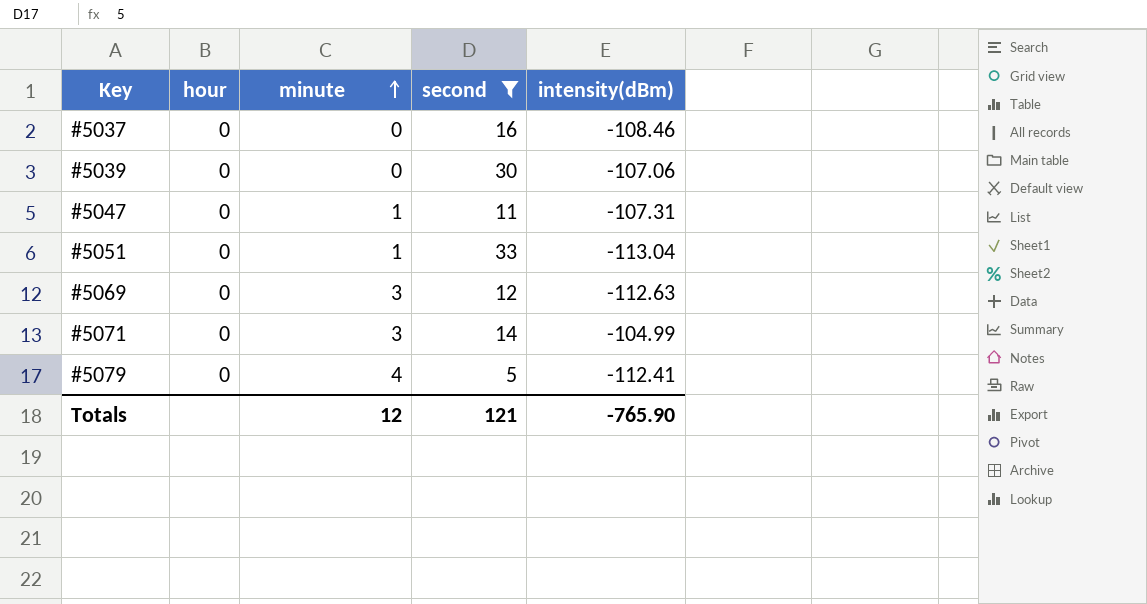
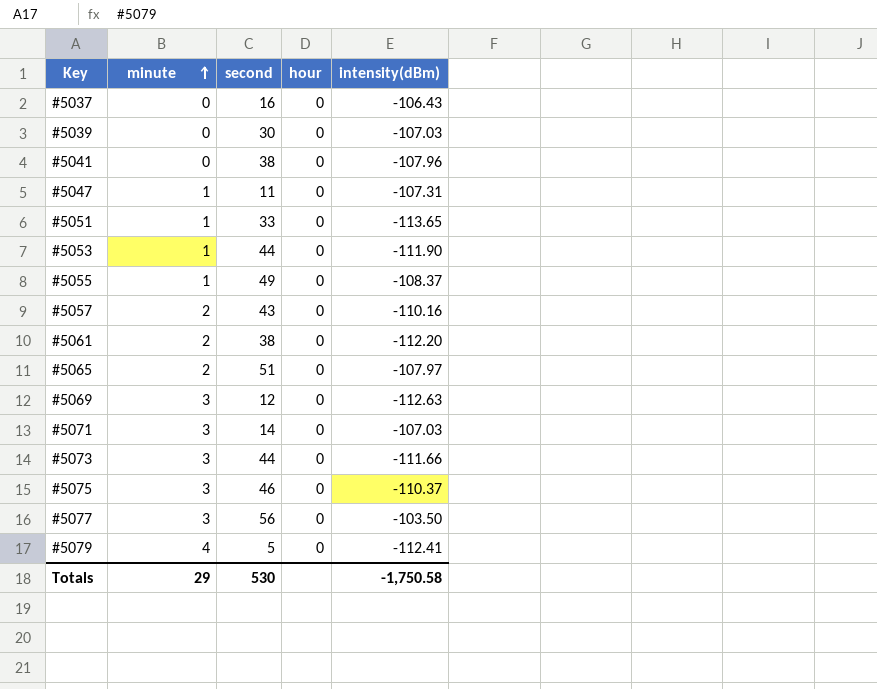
filter: second <= 33 -> none
column hour | position: 2 -> 4
#5037 | intensity(dBm): -108.46 -> -106.43
#5039 | intensity(dBm): -107.06 -> -107.03
#5051 | intensity(dBm): -113.04 -> -113.65
#5071 | intensity(dBm): -104.99 -> -107.03
Totals | minute: 12 -> 29
Totals | second: 121 -> 530
Totals | intensity(dBm): -765.90 -> -1,750.58

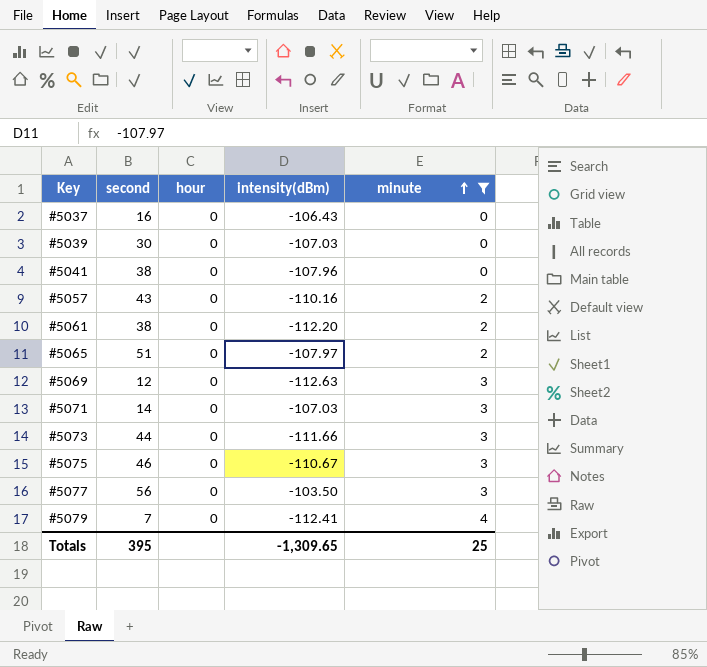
filter: none -> minute != 1
column minute | position: 2 -> 5
#5075 | intensity(dBm): -110.37 -> -110.67
#5079 | second: 5 -> 7
Totals | second: 530 -> 395
Totals | intensity(dBm): -1,750.58 -> -1,309.65
Totals | minute: 29 -> 25

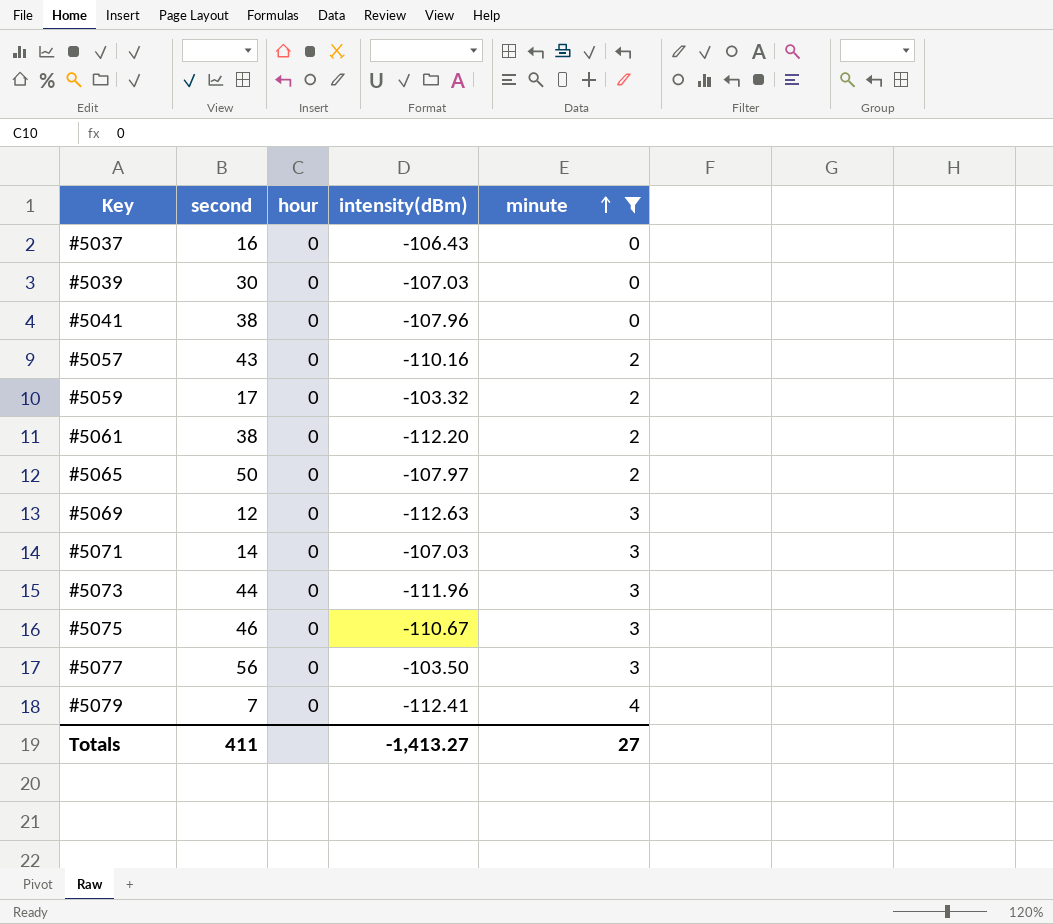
row #5059: none -> 17 | 0 | -103.32 | 2
#5065 | second: 51 -> 50
#5073 | intensity(dBm): -111.66 -> -111.96
Totals | second: 395 -> 411
Totals | intensity(dBm): -1,309.65 -> -1,413.27
Totals | minute: 25 -> 27

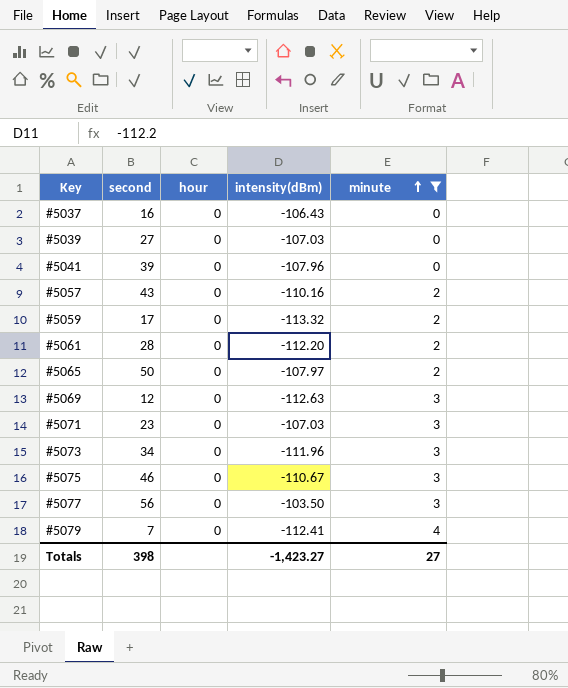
#5039 | second: 30 -> 27
#5041 | second: 38 -> 39
#5059 | intensity(dBm): -103.32 -> -113.32
#5061 | second: 38 -> 28
#5071 | second: 14 -> 23
#5073 | second: 44 -> 34
Totals | second: 411 -> 398
Totals | intensity(dBm): -1,413.27 -> -1,423.27

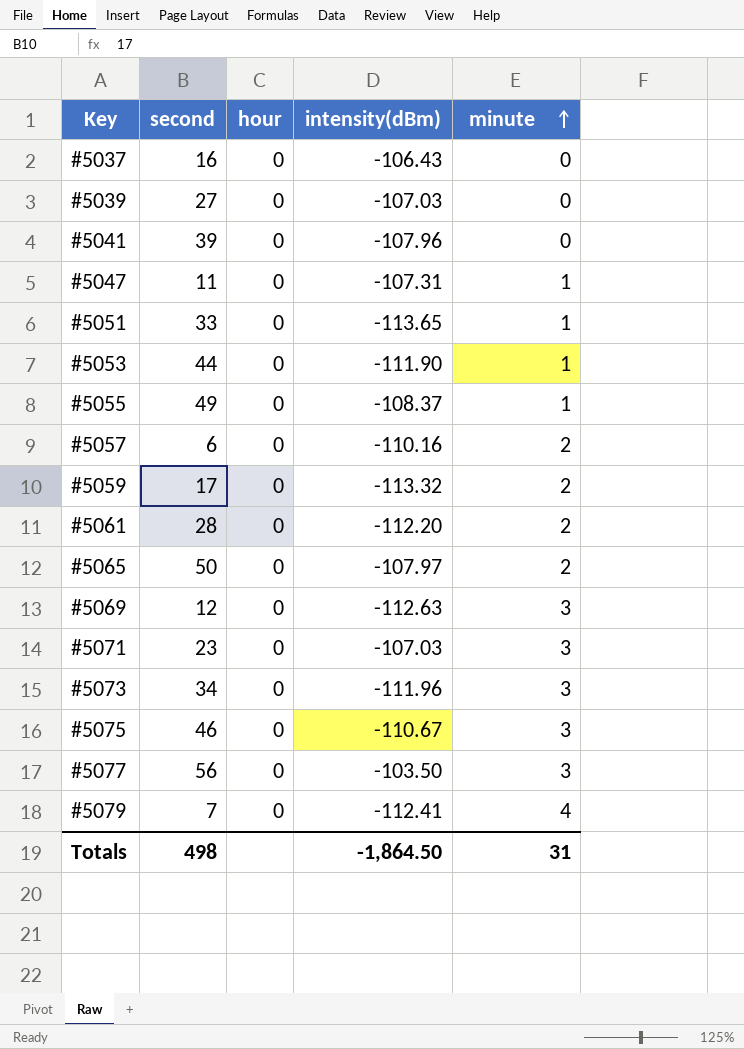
filter: minute != 1 -> none
#5057 | second: 43 -> 6
Totals | second: 398 -> 498
Totals | intensity(dBm): -1,423.27 -> -1,864.50
Totals | minute: 27 -> 31

